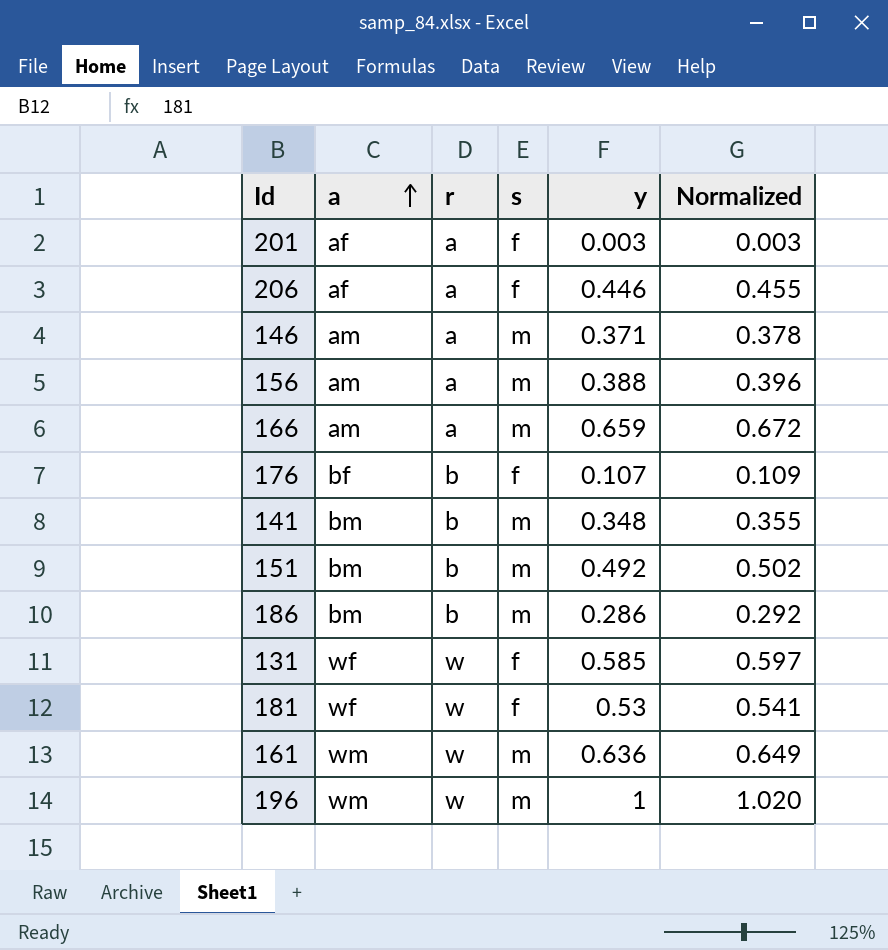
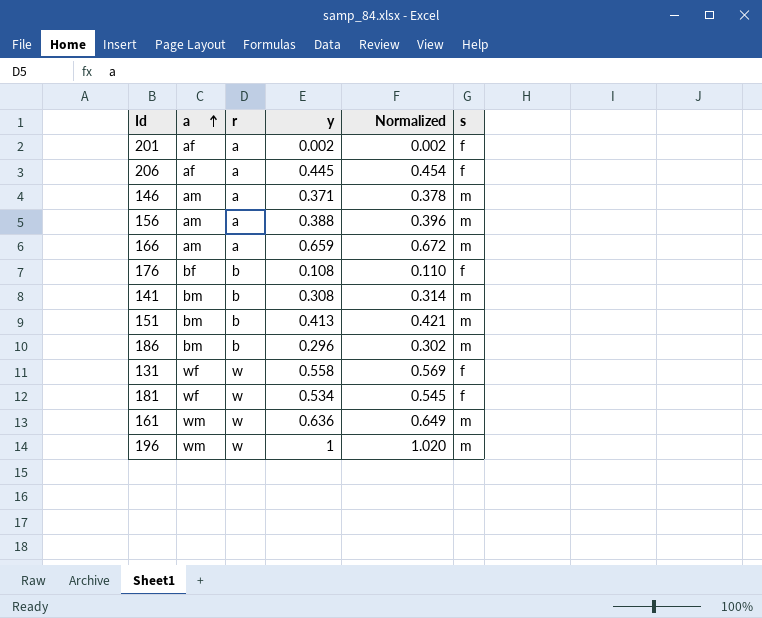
column s | position: 4 -> 6
201 | y: 0.003 -> 0.002
201 | Normalized: 0.003 -> 0.002
206 | y: 0.446 -> 0.445
206 | Normalized: 0.455 -> 0.454
176 | y: 0.107 -> 0.108
176 | Normalized: 0.109 -> 0.110
141 | y: 0.348 -> 0.308
141 | Normalized: 0.355 -> 0.314
151 | y: 0.492 -> 0.413
151 | Normalized: 0.502 -> 0.421
186 | y: 0.286 -> 0.296
186 | Normalized: 0.292 -> 0.302
131 | y: 0.585 -> 0.558
131 | Normalized: 0.597 -> 0.569
181 | y: 0.53 -> 0.534
181 | Normalized: 0.541 -> 0.545

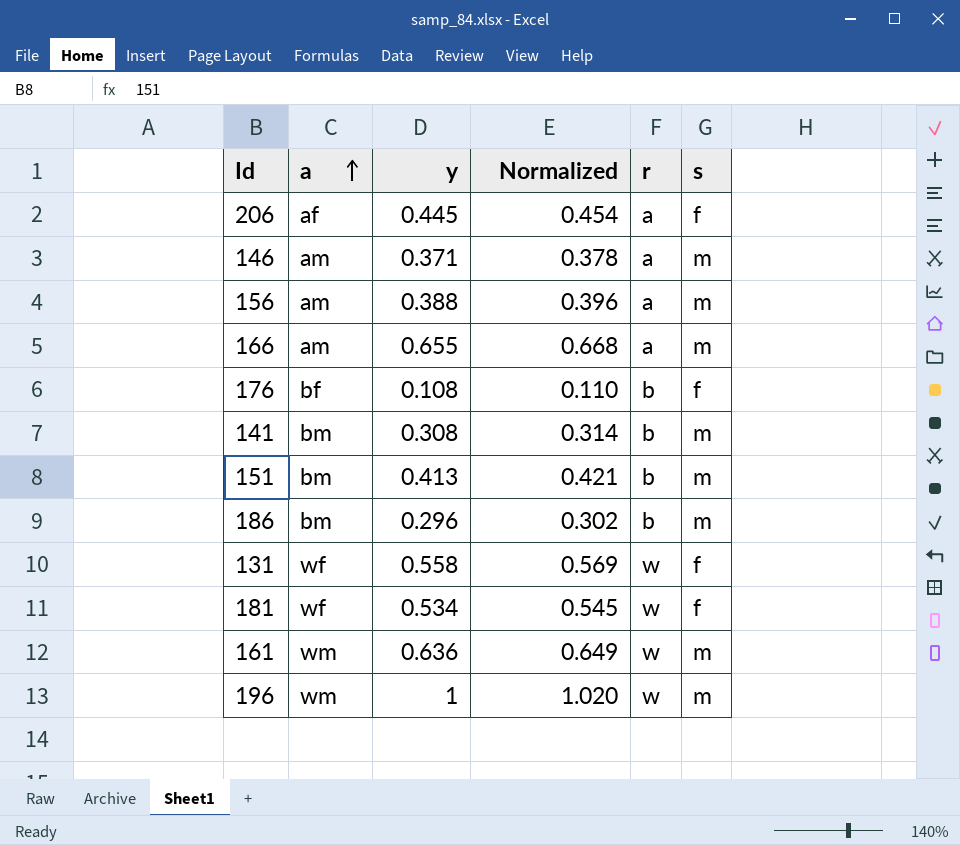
column r | position: 3 -> 5
row 201: af | a | 0.002 | 0.002 | f -> none
166 | y: 0.659 -> 0.655
166 | Normalized: 0.672 -> 0.668

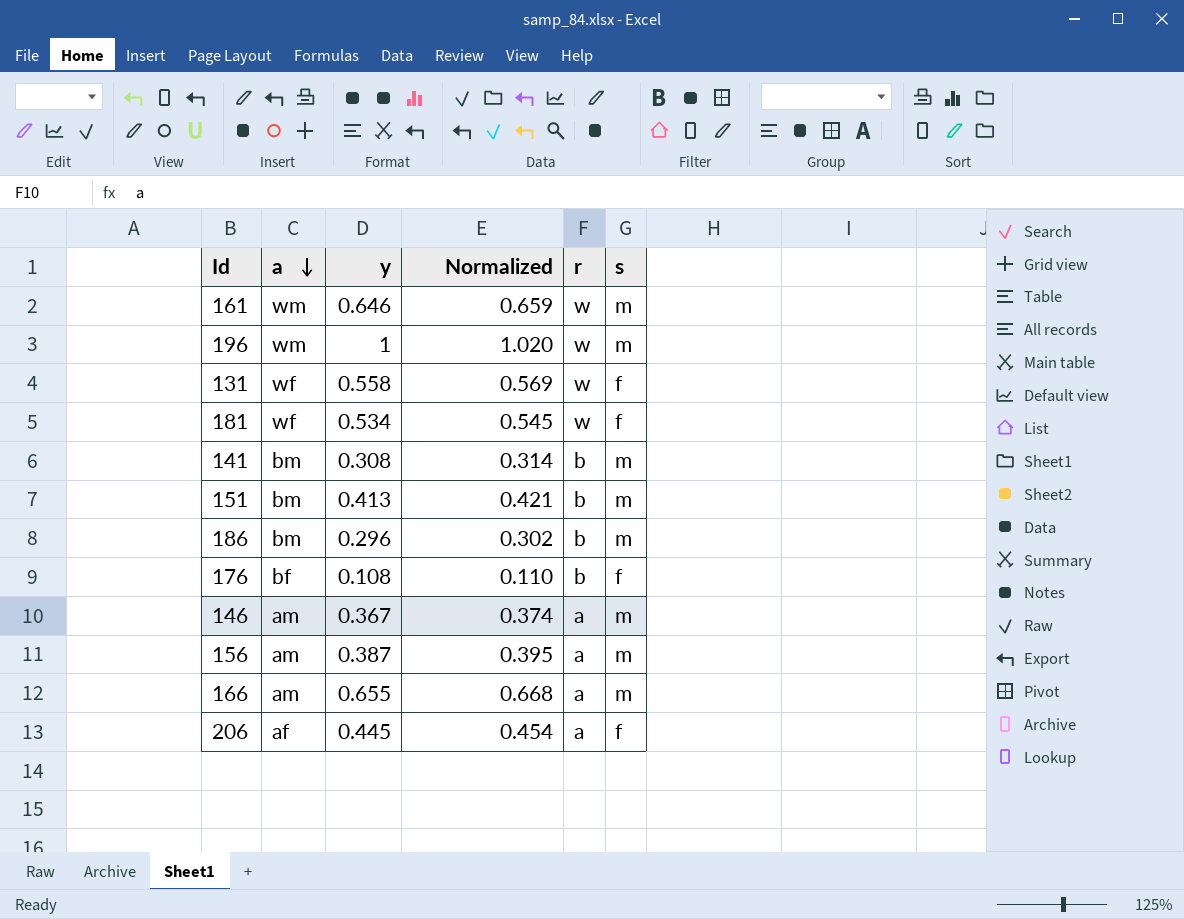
row order: a ascending -> a descending
161 | y: 0.636 -> 0.646
161 | Normalized: 0.649 -> 0.659
146 | y: 0.371 -> 0.367
146 | Normalized: 0.378 -> 0.374
156 | y: 0.388 -> 0.387
156 | Normalized: 0.396 -> 0.395

